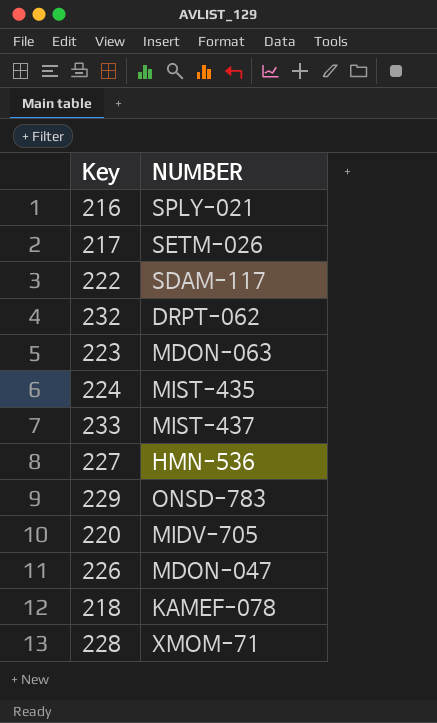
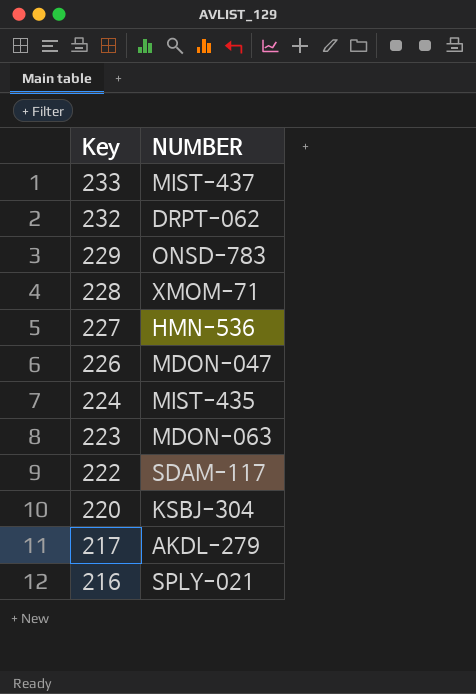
row order: none -> Key descending
row 218: KAMEF-078 -> none
220 | NUMBER: MIDV-705 -> KSBJ-304
217 | NUMBER: SETM-026 -> AKDL-279

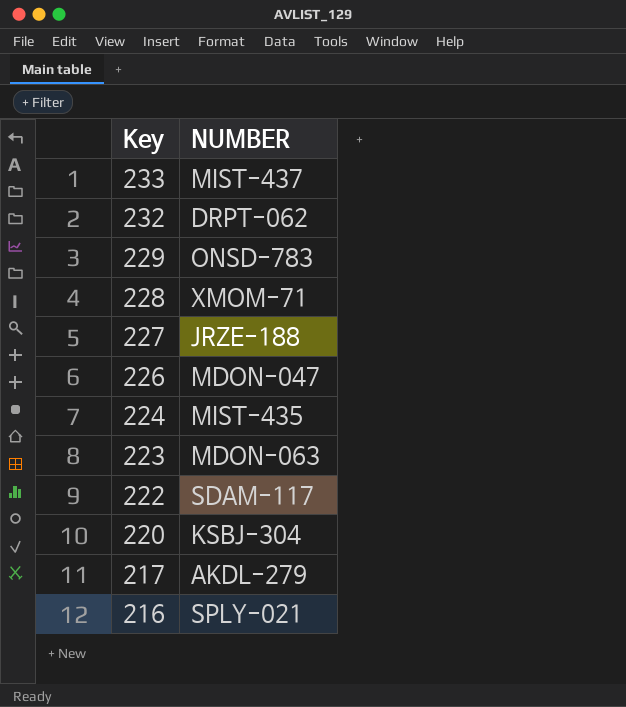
227 | NUMBER: HMN-536 -> JRZE-188

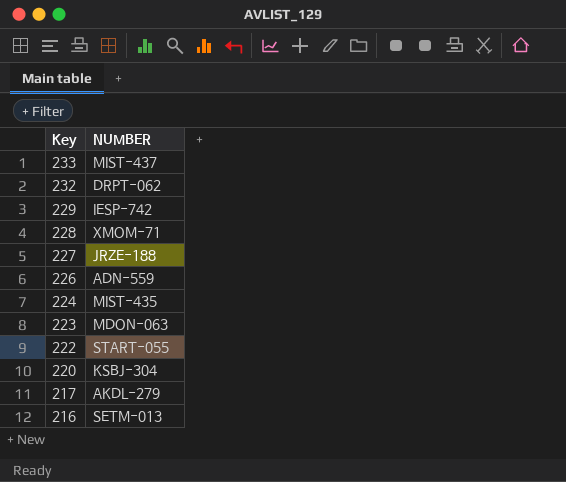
229 | NUMBER: ONSD-783 -> IESP-742
226 | NUMBER: MDON-047 -> ADN-559
222 | NUMBER: SDAM-117 -> START-055
216 | NUMBER: SPLY-021 -> SETM-013

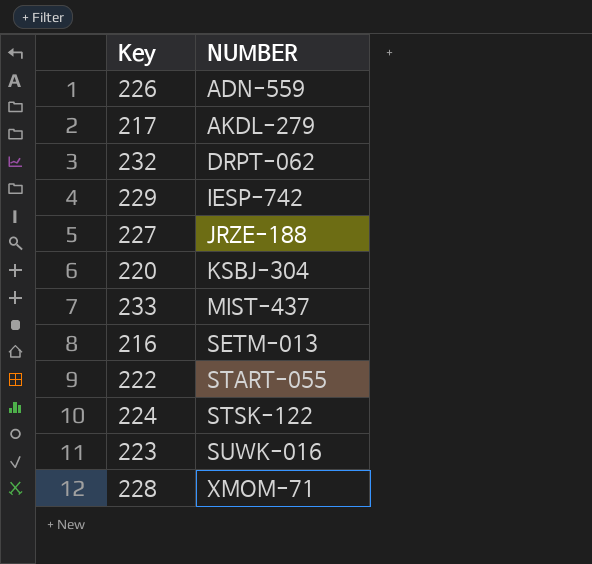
row order: Key descending -> NUMBER ascending
224 | NUMBER: MIST-435 -> STSK-122
223 | NUMBER: MDON-063 -> SUWK-016

